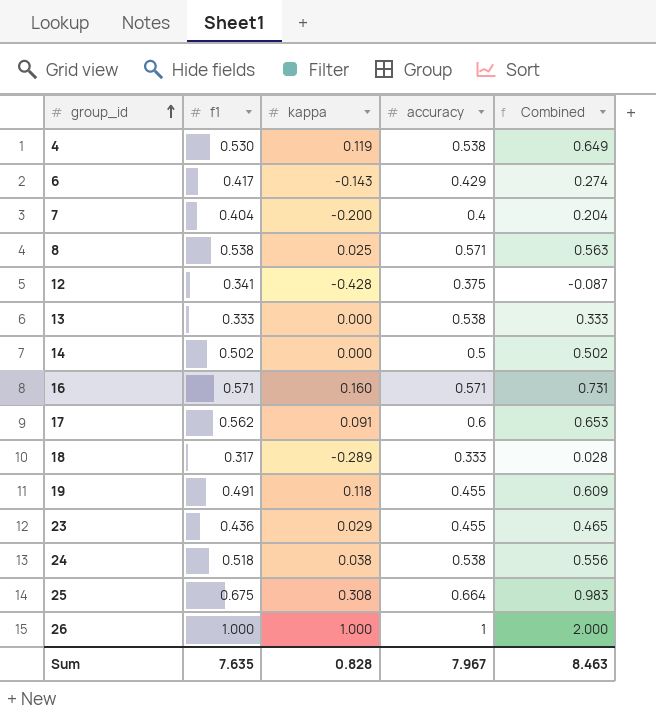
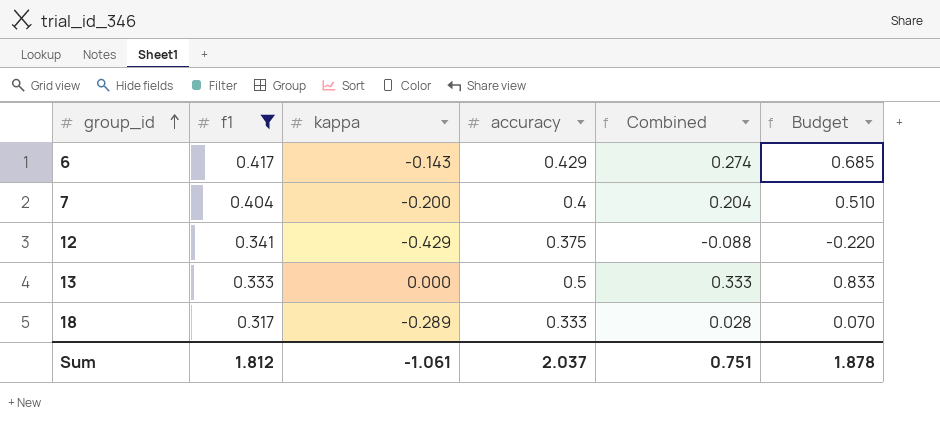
filter: none -> f1 <= 0.417
column Budget | formula: none -> [Combined] * 2.5
12 | kappa: -0.428 -> -0.429
12 | Combined: -0.087 -> -0.088
13 | accuracy: 0.538 -> 0.5
Sum | f1: 7.635 -> 1.812
Sum | kappa: 0.828 -> -1.061
Sum | accuracy: 7.967 -> 2.037
Sum | Combined: 8.463 -> 0.751

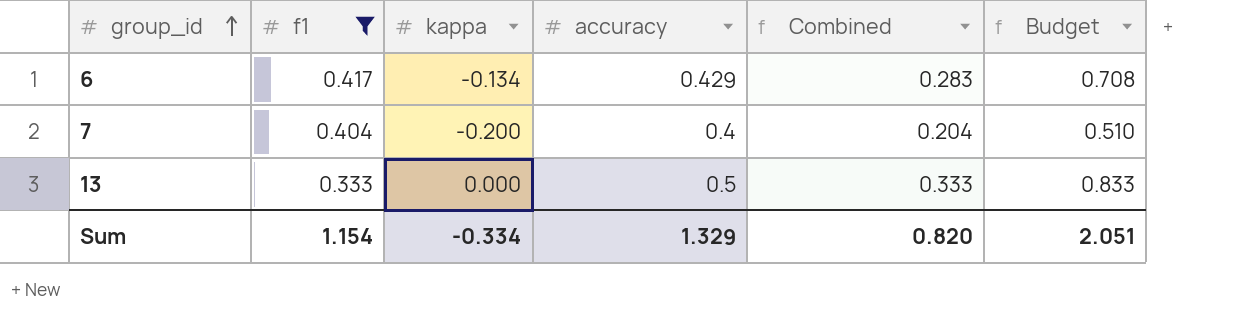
row 12: 0.341 | -0.429 | 0.375 | -0.088 | -0.220 -> none
row 18: 0.317 | -0.289 | 0.333 | 0.028 | 0.070 -> none
6 | kappa: -0.143 -> -0.134
6 | Combined: 0.274 -> 0.283
6 | Budget: 0.685 -> 0.708
Sum | f1: 1.812 -> 1.154
Sum | kappa: -1.061 -> -0.334
Sum | accuracy: 2.037 -> 1.329
Sum | Combined: 0.751 -> 0.820
Sum | Budget: 1.878 -> 2.051

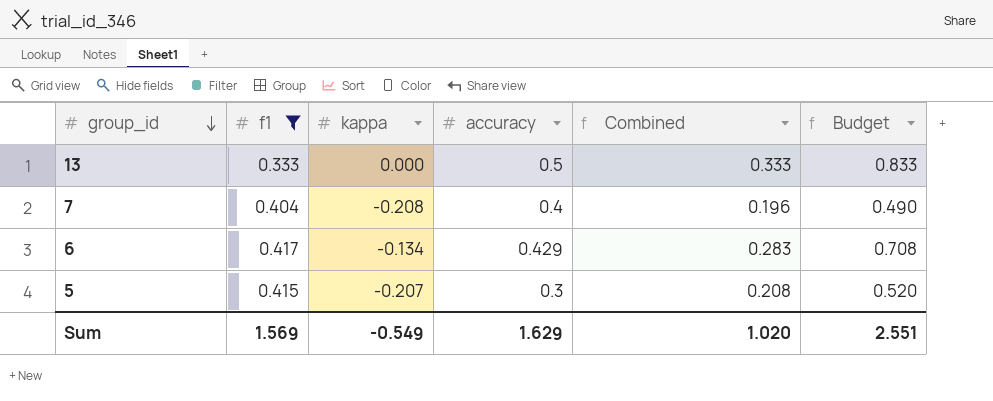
row order: group_id ascending -> group_id descending
7 | kappa: -0.200 -> -0.208
7 | Combined: 0.204 -> 0.196
7 | Budget: 0.510 -> 0.490
row 5: none -> 0.415 | -0.207 | 0.3 | 0.208 | 0.520
Sum | f1: 1.154 -> 1.569
Sum | kappa: -0.334 -> -0.549
Sum | accuracy: 1.329 -> 1.629
Sum | Combined: 0.820 -> 1.020
Sum | Budget: 2.051 -> 2.551

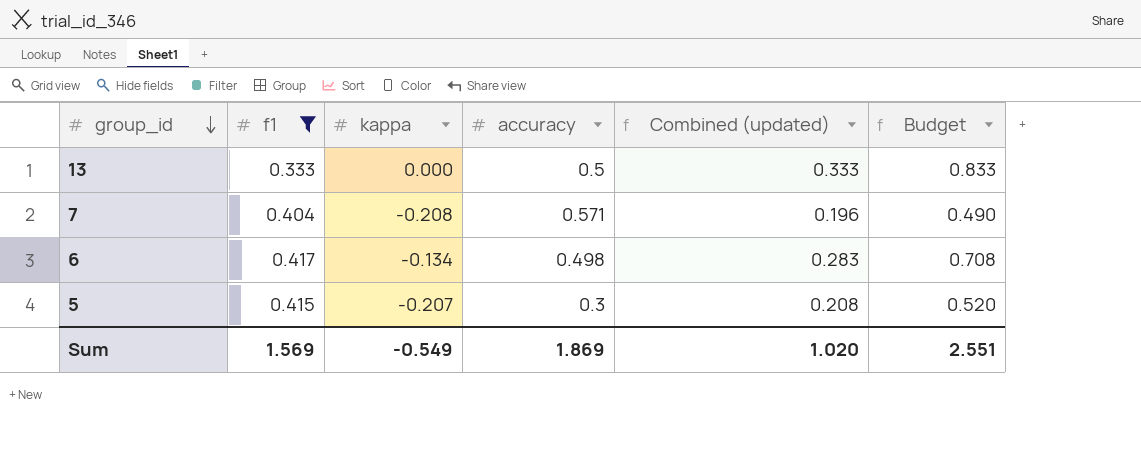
column name: Combined -> Combined (updated)
7 | accuracy: 0.4 -> 0.571
6 | accuracy: 0.429 -> 0.498
Sum | accuracy: 1.629 -> 1.869

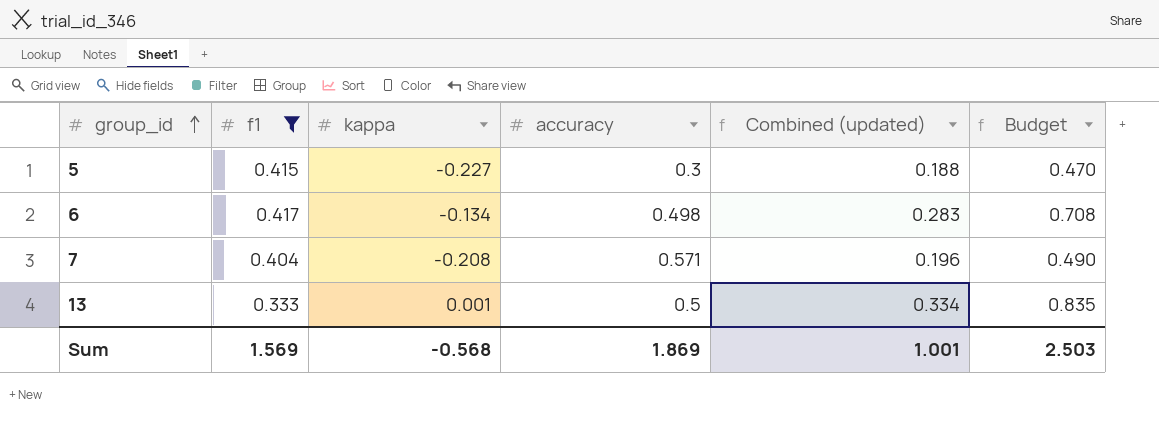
row order: group_id descending -> group_id ascending
5 | kappa: -0.207 -> -0.227
5 | Combined (updated): 0.208 -> 0.188
5 | Budget: 0.520 -> 0.470
13 | kappa: 0.000 -> 0.001
13 | Combined (updated): 0.333 -> 0.334
13 | Budget: 0.833 -> 0.835
Sum | kappa: -0.549 -> -0.568
Sum | Combined (updated): 1.020 -> 1.001
Sum | Budget: 2.551 -> 2.503

